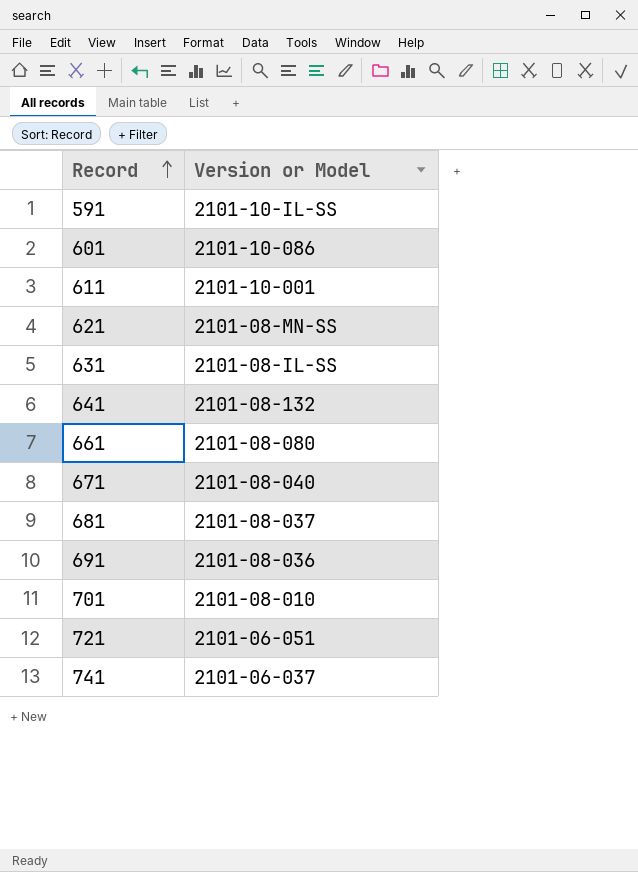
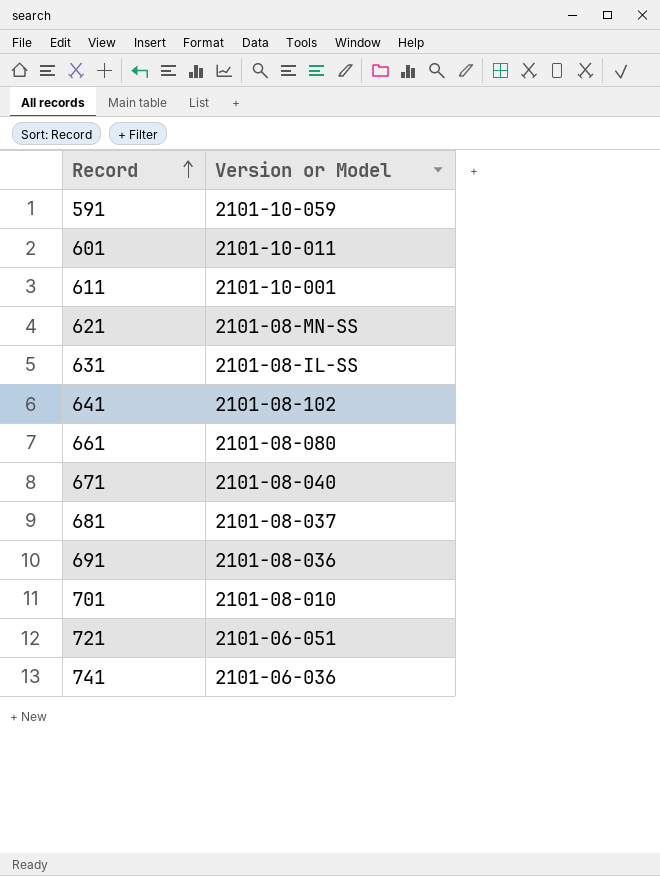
591 | Version or Model: 2101-10-IL-SS -> 2101-10-059
601 | Version or Model: 2101-10-086 -> 2101-10-011
641 | Version or Model: 2101-08-132 -> 2101-08-102
741 | Version or Model: 2101-06-037 -> 2101-06-036

